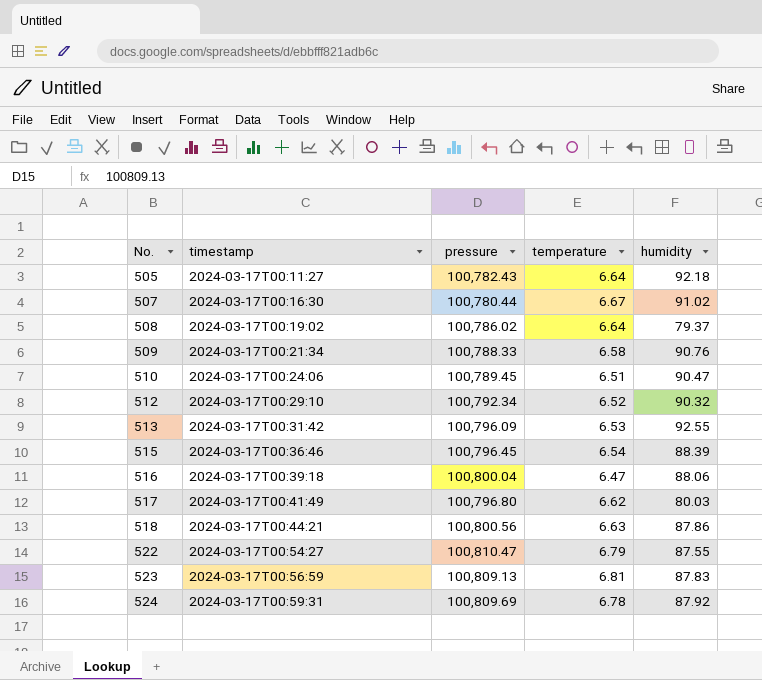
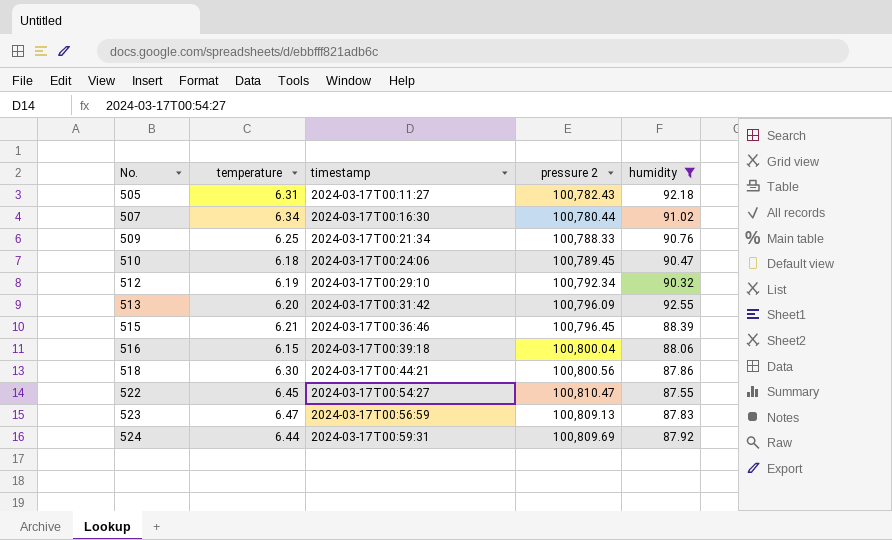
filter: none -> humidity >= 87.55
column temperature | position: 4 -> 2
column name: pressure -> pressure 2
505 | temperature: 6.64 -> 6.31
507 | temperature: 6.67 -> 6.34
509 | temperature: 6.58 -> 6.25
510 | temperature: 6.51 -> 6.18
512 | temperature: 6.52 -> 6.19
513 | temperature: 6.53 -> 6.20
515 | temperature: 6.54 -> 6.21
516 | temperature: 6.47 -> 6.15
518 | temperature: 6.63 -> 6.30
522 | temperature: 6.79 -> 6.45
523 | temperature: 6.81 -> 6.47
524 | temperature: 6.78 -> 6.44

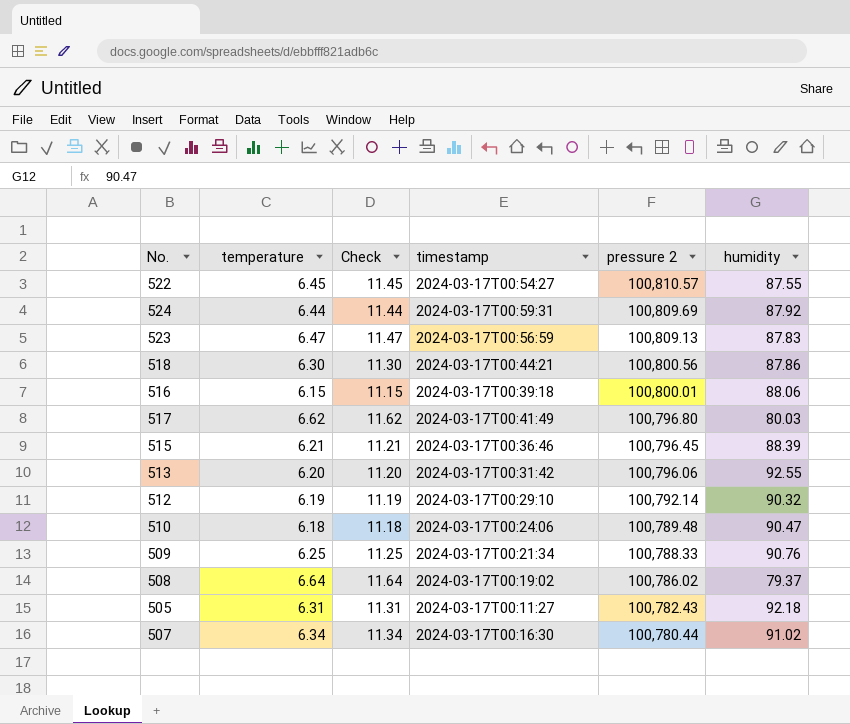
filter: humidity >= 87.55 -> none
row order: No. ascending -> pressure 2 descending
column Check | formula: none -> [temperature] + 5
522 | pressure 2: 100,810.47 -> 100,810.57
516 | pressure 2: 100,800.04 -> 100,800.01
513 | pressure 2: 100,796.09 -> 100,796.06
512 | pressure 2: 100,792.34 -> 100,792.14
510 | pressure 2: 100,789.45 -> 100,789.48

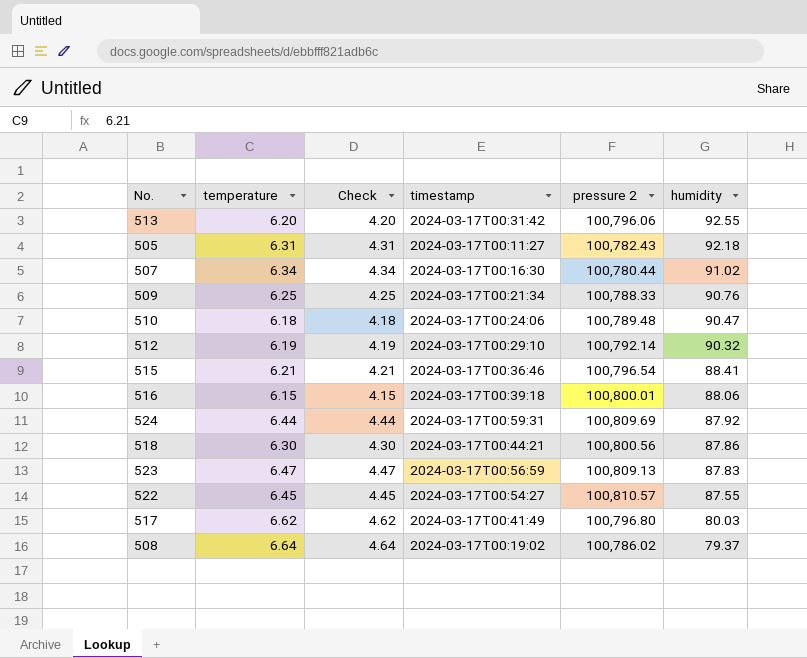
row order: pressure 2 descending -> humidity descending
column Check | formula: [temperature] + 5 -> [temperature] - 2
515 | pressure 2: 100,796.45 -> 100,796.54
515 | humidity: 88.39 -> 88.41

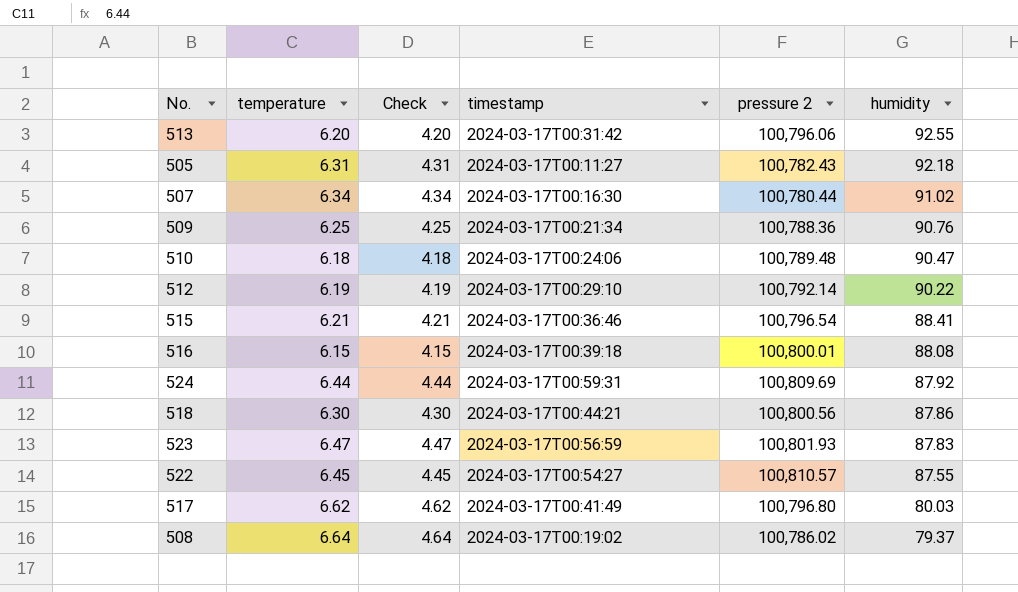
509 | pressure 2: 100,788.33 -> 100,788.36
512 | humidity: 90.32 -> 90.22
516 | humidity: 88.06 -> 88.08
523 | pressure 2: 100,809.13 -> 100,801.93

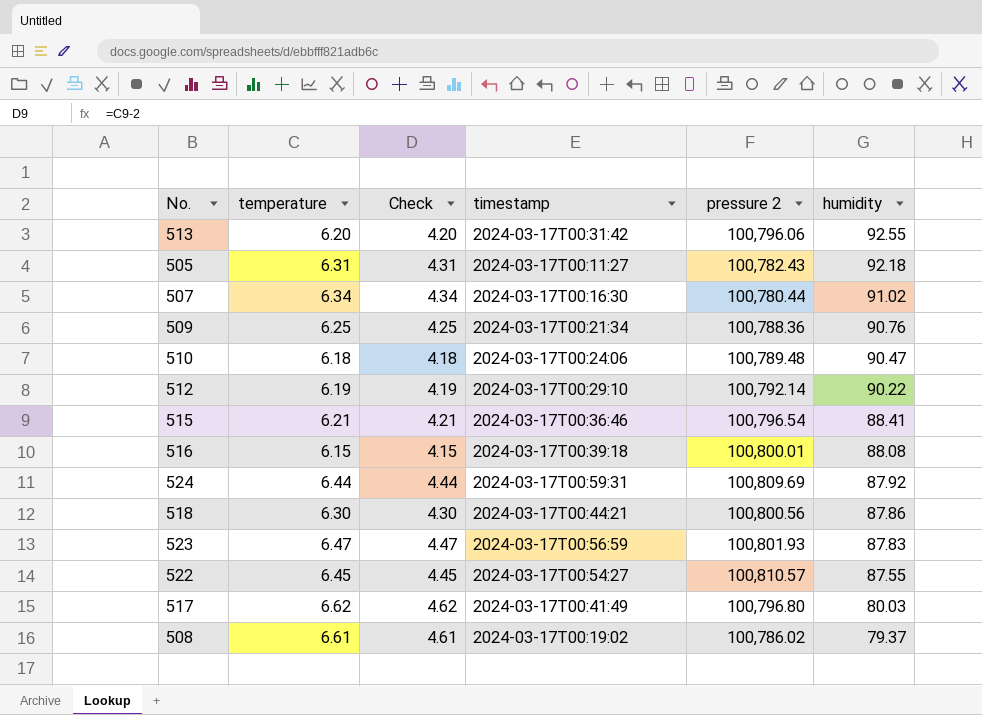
508 | temperature: 6.64 -> 6.61
508 | Check: 4.64 -> 4.61

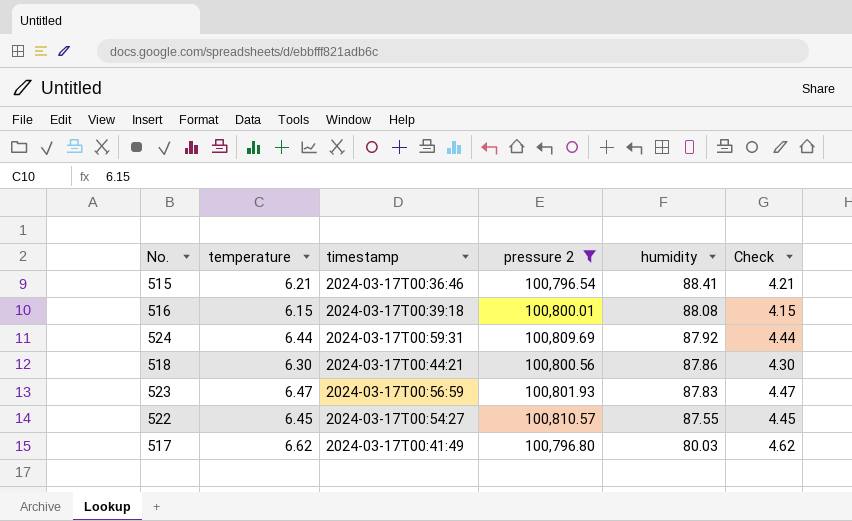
filter: none -> pressure 2 >= 100,796.54
column Check | position: 3 -> 6

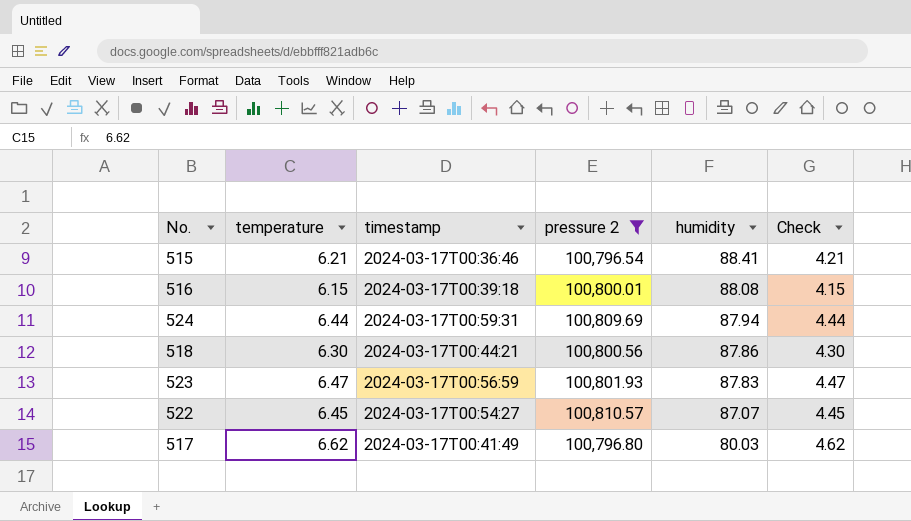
524 | humidity: 87.92 -> 87.94
522 | humidity: 87.55 -> 87.07

